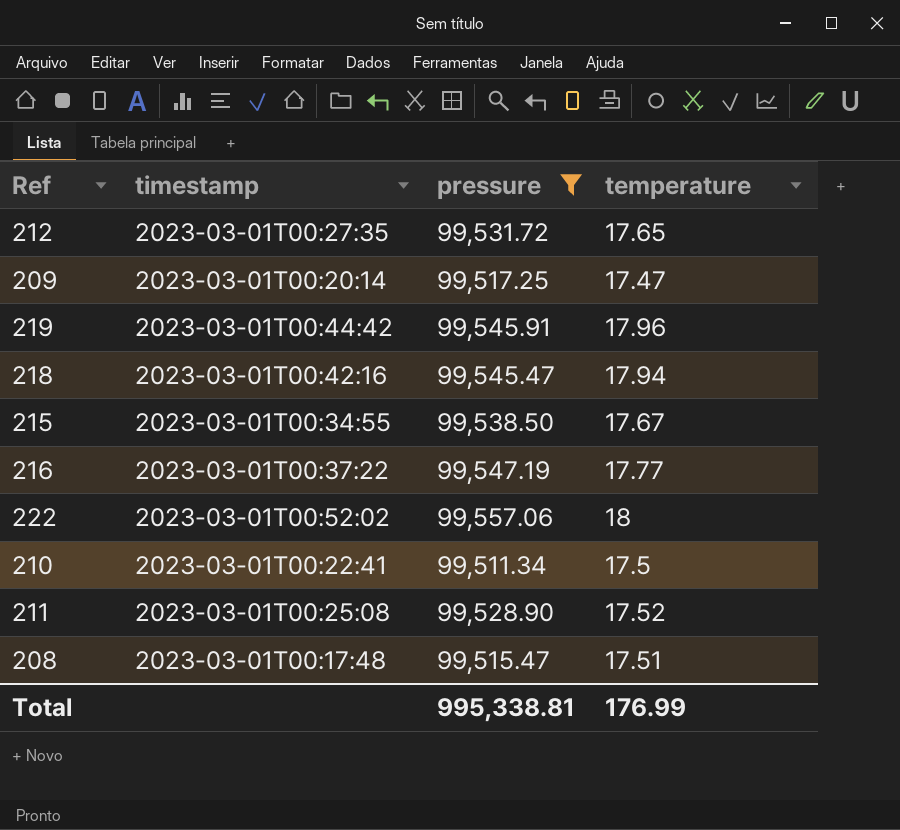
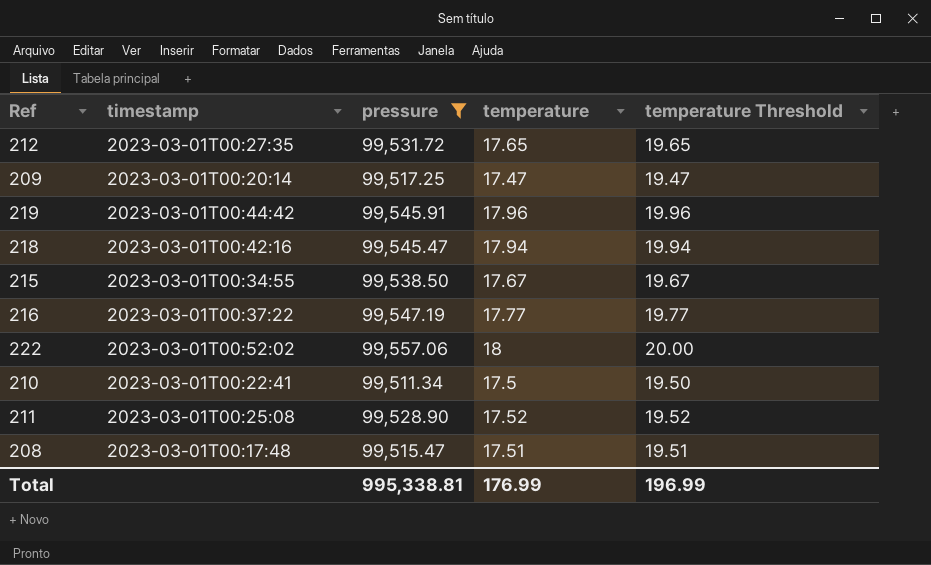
column temperature Threshold | formula: none -> [temperature] + 2

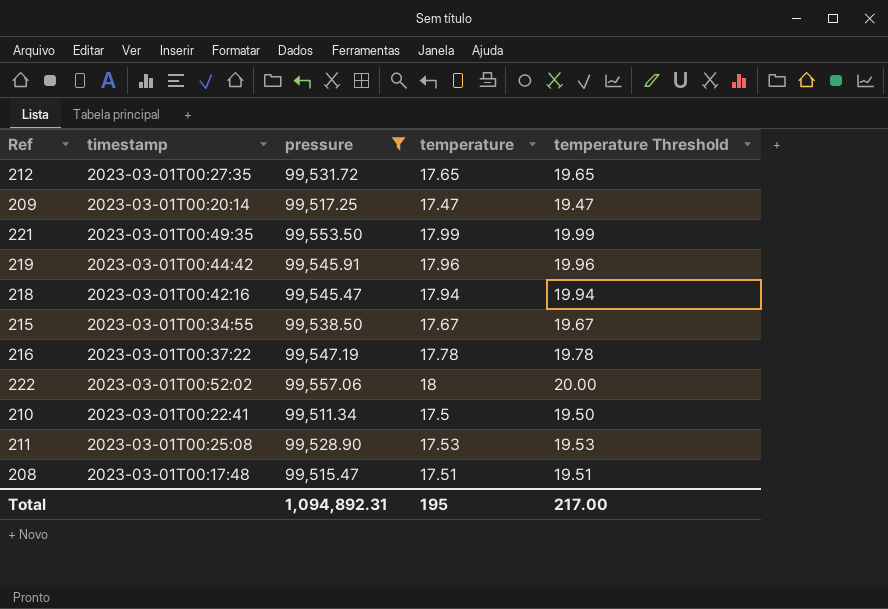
row 221: none -> 2023-03-01T00:49:35 | 99,553.50 | 17.99 | 19.99
216 | temperature: 17.77 -> 17.78
216 | temperature Threshold: 19.77 -> 19.78
211 | temperature: 17.52 -> 17.53
211 | temperature Threshold: 19.52 -> 19.53
Total | pressure: 995,338.81 -> 1,094,892.31
Total | temperature: 176.99 -> 195
Total | temperature Threshold: 196.99 -> 217.00

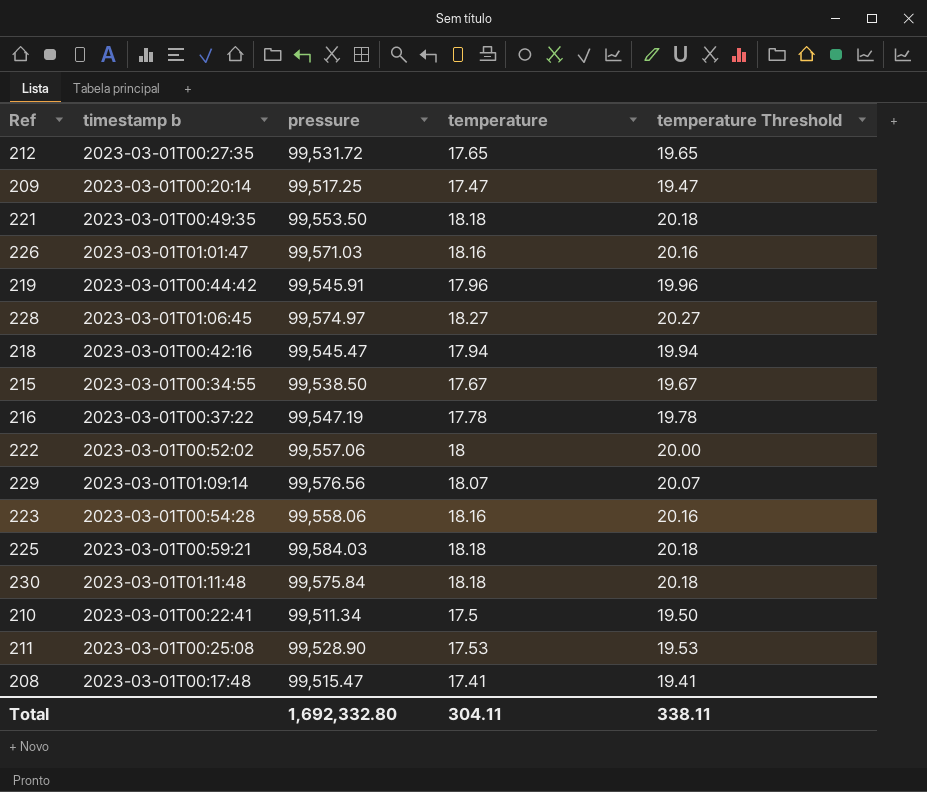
filter: pressure <= 99,557.06 -> none
column name: timestamp -> timestamp b
221 | temperature: 17.99 -> 18.18
221 | temperature Threshold: 19.99 -> 20.18
208 | temperature: 17.51 -> 17.41
208 | temperature Threshold: 19.51 -> 19.41
Total | pressure: 1,094,892.31 -> 1,692,332.80
Total | temperature: 195 -> 304.11
Total | temperature Threshold: 217.00 -> 338.11

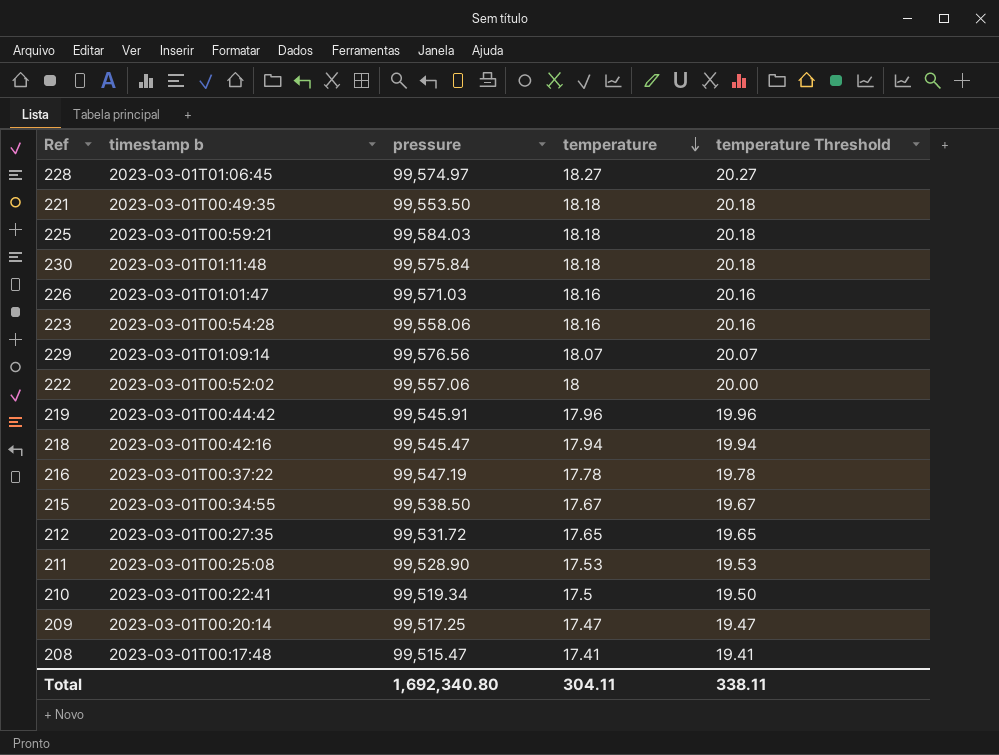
row order: none -> temperature descending
210 | pressure: 99,511.34 -> 99,519.34
Total | pressure: 1,692,332.80 -> 1,692,340.80

